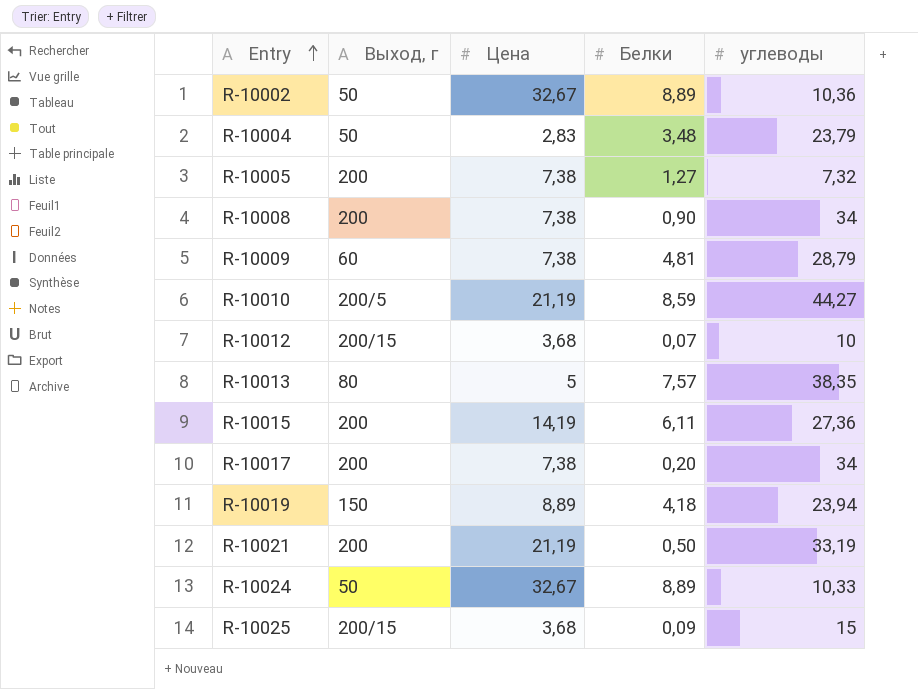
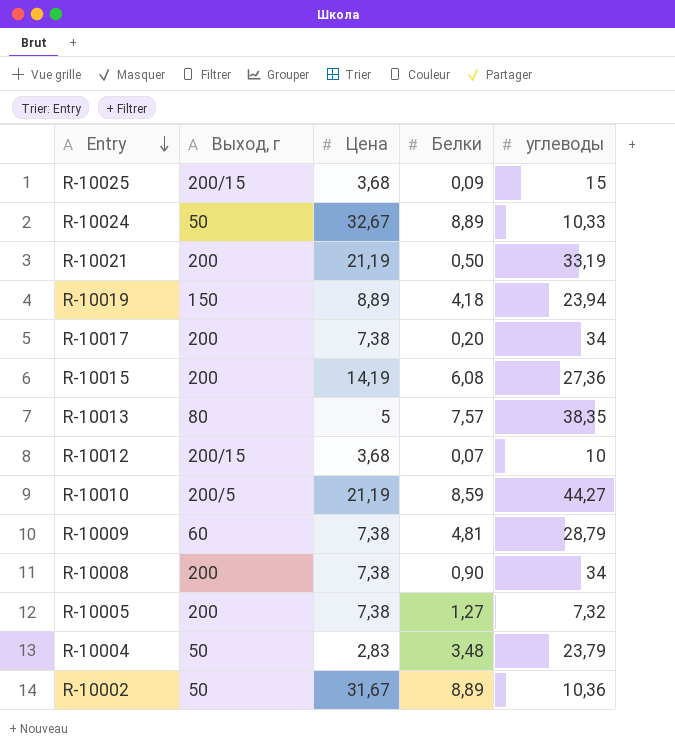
row order: Entry ascending -> Entry descending
R-10015 | Белки: 6,11 -> 6,08
R-10002 | Цена: 32,67 -> 31,67

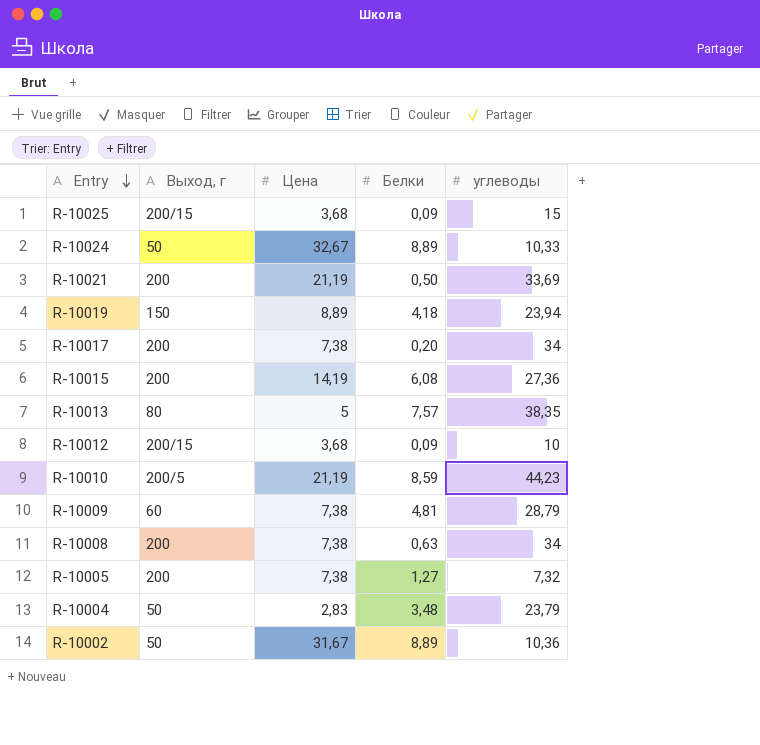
R-10021 | углеводы: 33,19 -> 33,69
R-10012 | Белки: 0,07 -> 0,09
R-10010 | углеводы: 44,27 -> 44,23
R-10008 | Белки: 0,90 -> 0,63

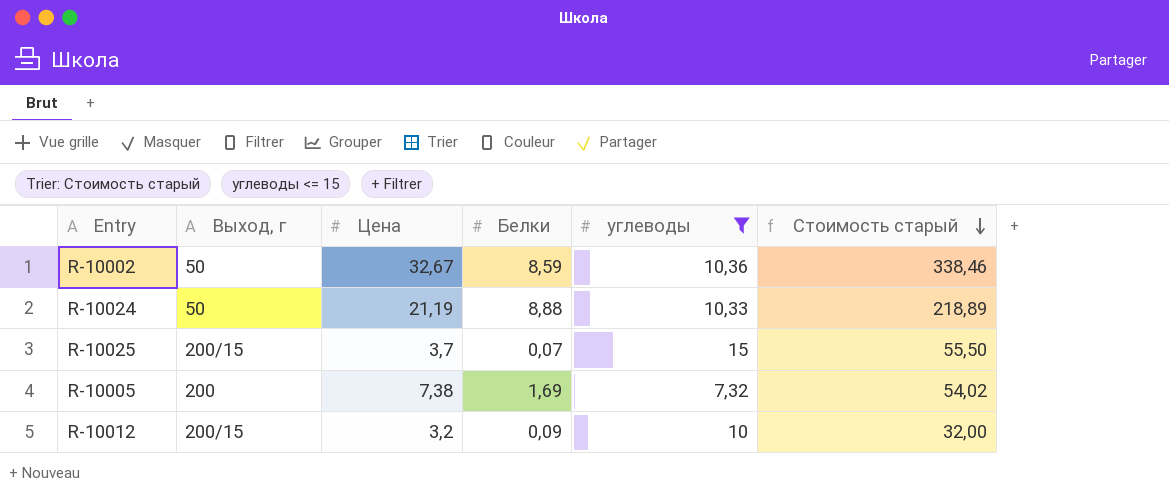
filter: none -> углеводы <= 15
row order: Entry descending -> Стоимость старый descending
column Стоимость старый | formula: none -> [Цена] * [углеводы]
R-10002 | Цена: 31,67 -> 32,67
R-10002 | Белки: 8,89 -> 8,59
R-10024 | Цена: 32,67 -> 21,19
R-10024 | Белки: 8,89 -> 8,88
R-10025 | Цена: 3,68 -> 3,7
R-10025 | Белки: 0,09 -> 0,07
R-10005 | Белки: 1,27 -> 1,69
R-10012 | Цена: 3,68 -> 3,2

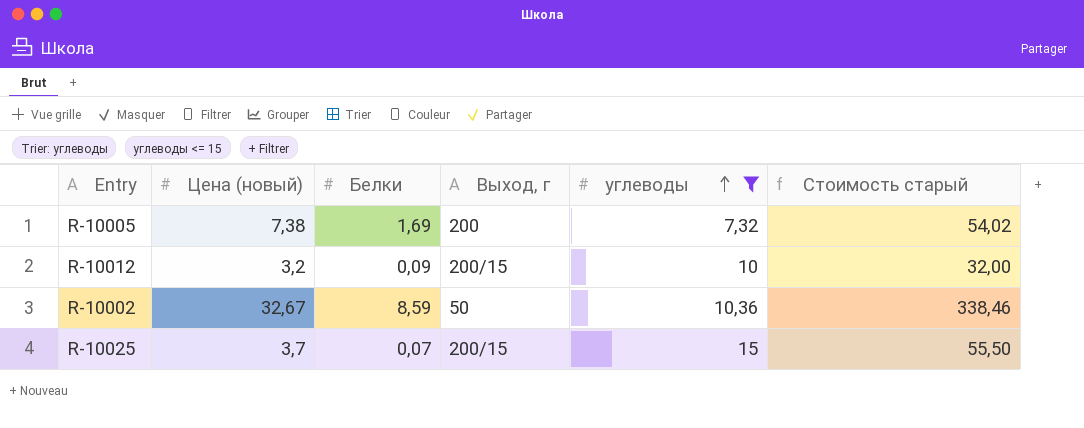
row order: Стоимость старый descending -> углеводы ascending
column name: Цена -> Цена (новый)
column Выход, г | position: 2 -> 4
row R-10024: 50 | 21,19 | 8,88 | 10,33 | 218,89 -> none

